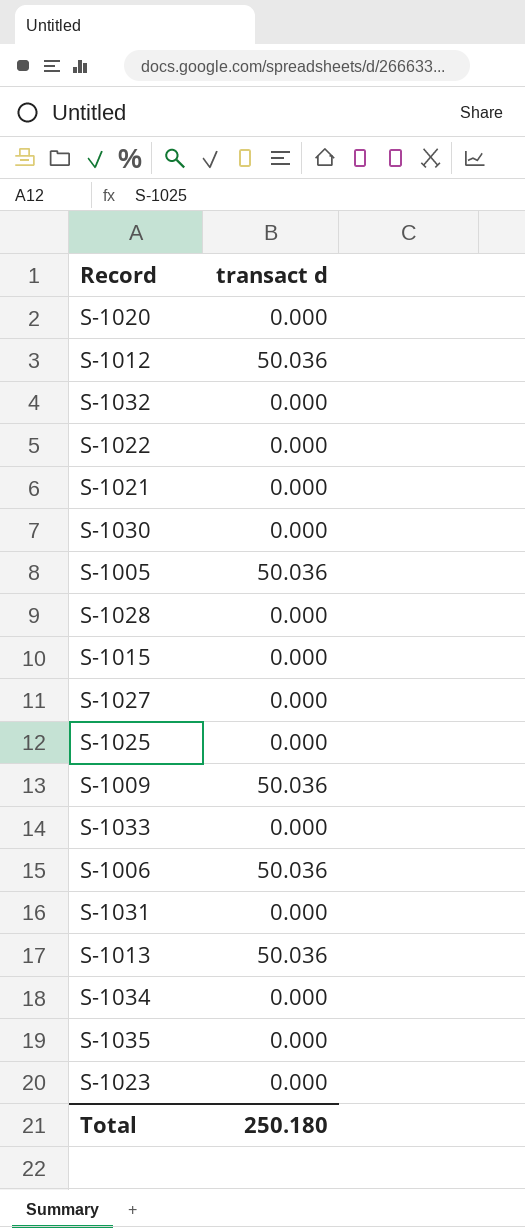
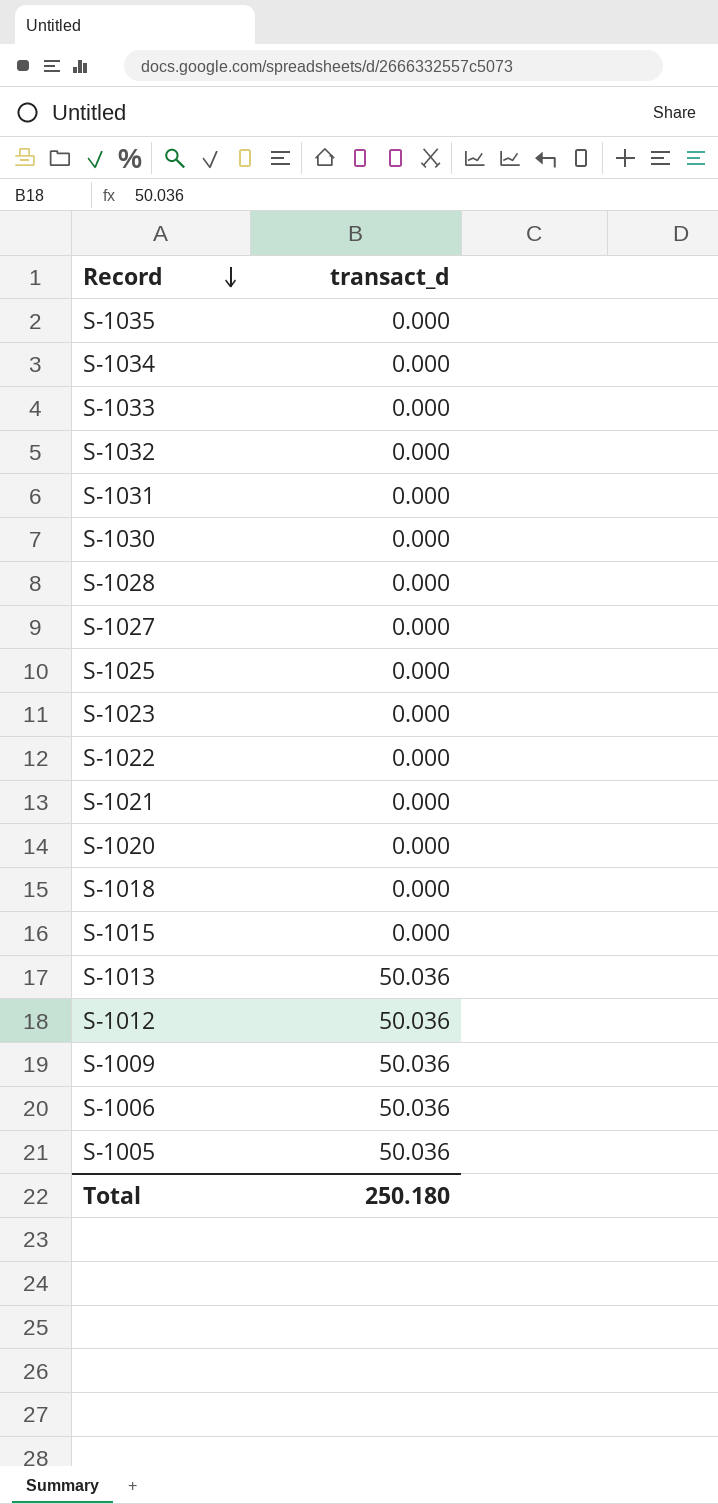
row order: none -> Record descending
column name: transact d -> transact_d
row S-1018: none -> 0.000

